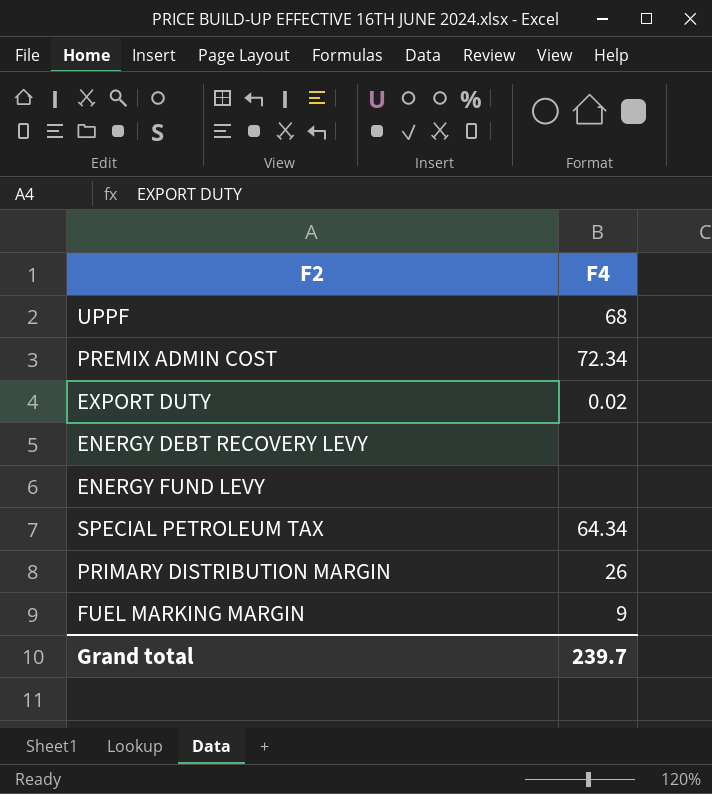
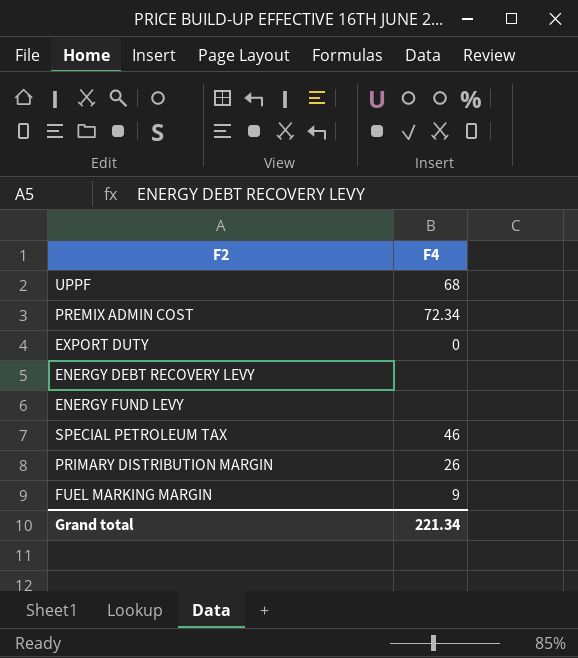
EXPORT DUTY | F4: 0.02 -> 0
SPECIAL PETROLEUM TAX | F4: 64.34 -> 46
Grand total | F4: 239.7 -> 221.34

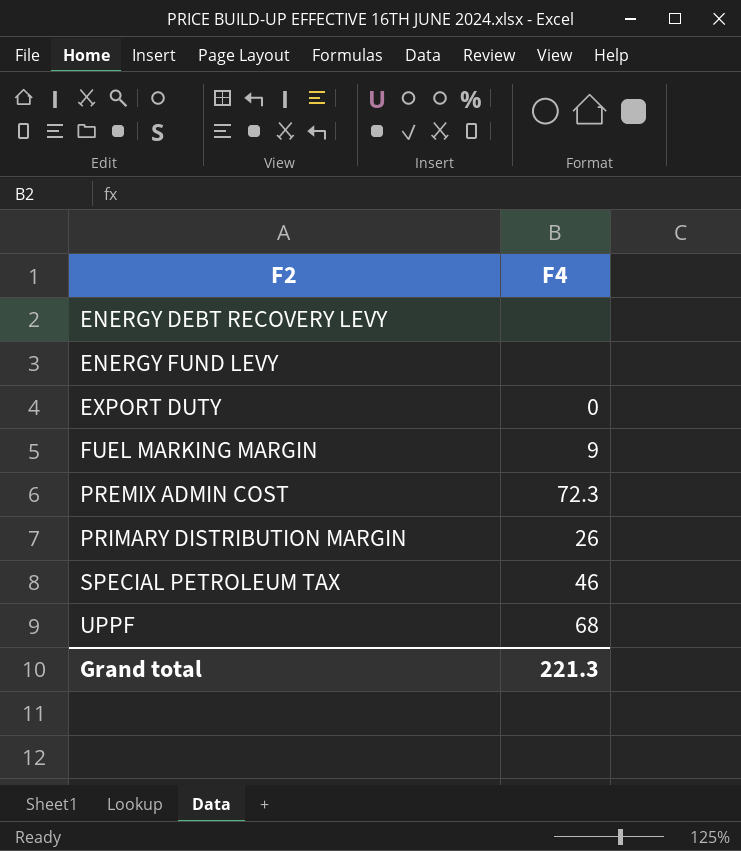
row order: none -> F2 ascending
PREMIX ADMIN COST | F4: 72.34 -> 72.3
Grand total | F4: 221.34 -> 221.3

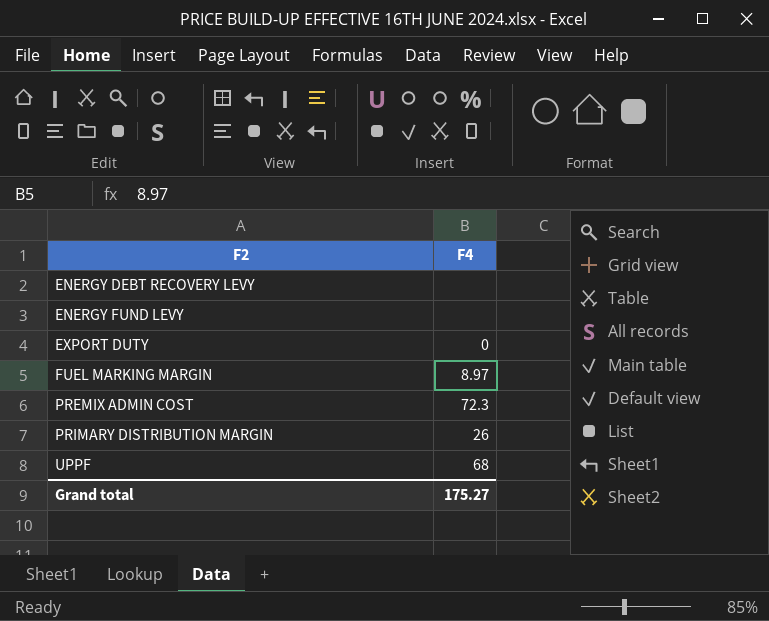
row SPECIAL PETROLEUM TAX: 46 -> none
FUEL MARKING MARGIN | F4: 9 -> 8.97
Grand total | F4: 221.3 -> 175.27

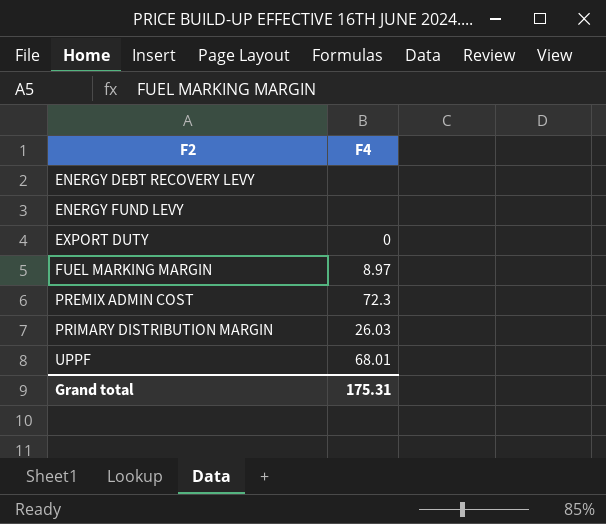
PRIMARY DISTRIBUTION MARGIN | F4: 26 -> 26.03
UPPF | F4: 68 -> 68.01
Grand total | F4: 175.27 -> 175.31

